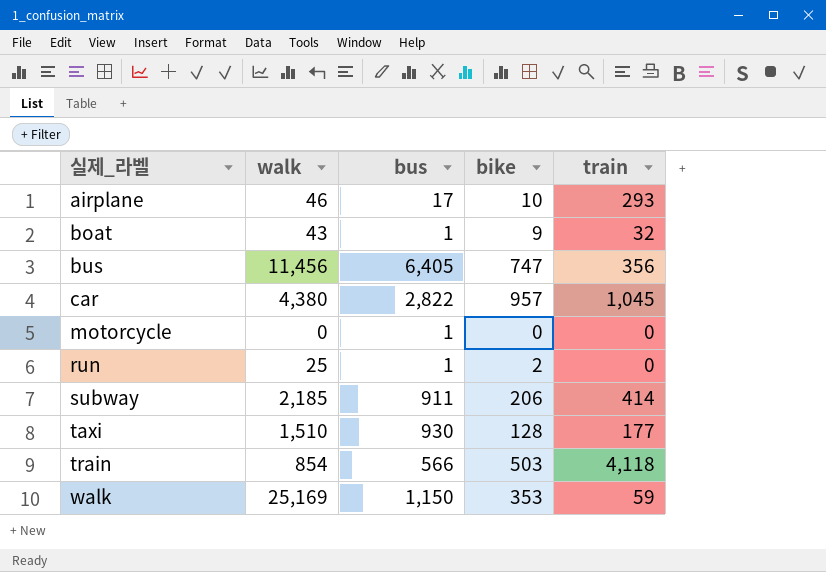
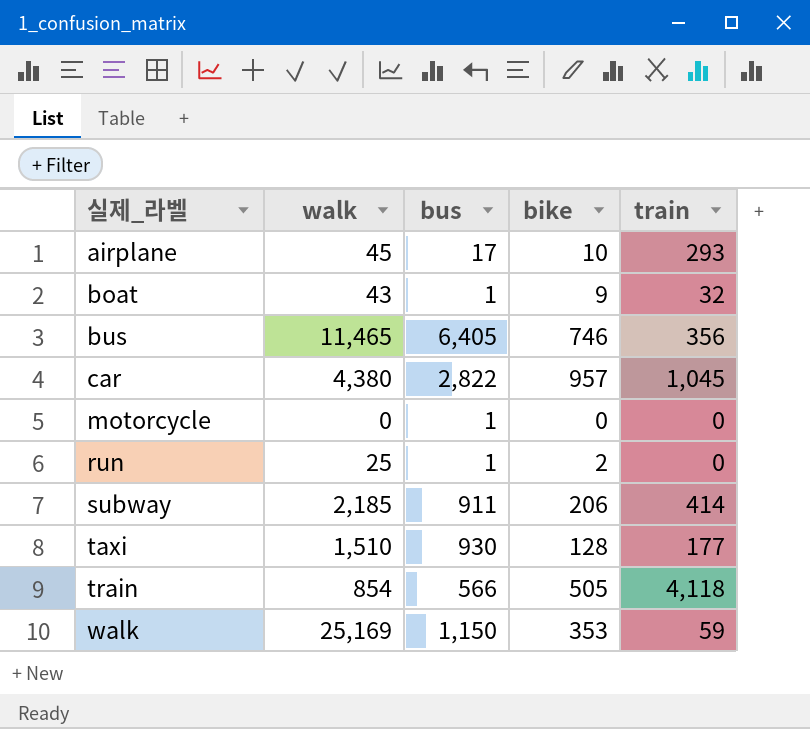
airplane | walk: 46 -> 45
bus | walk: 11,456 -> 11,465
bus | bike: 747 -> 746
train | bike: 503 -> 505

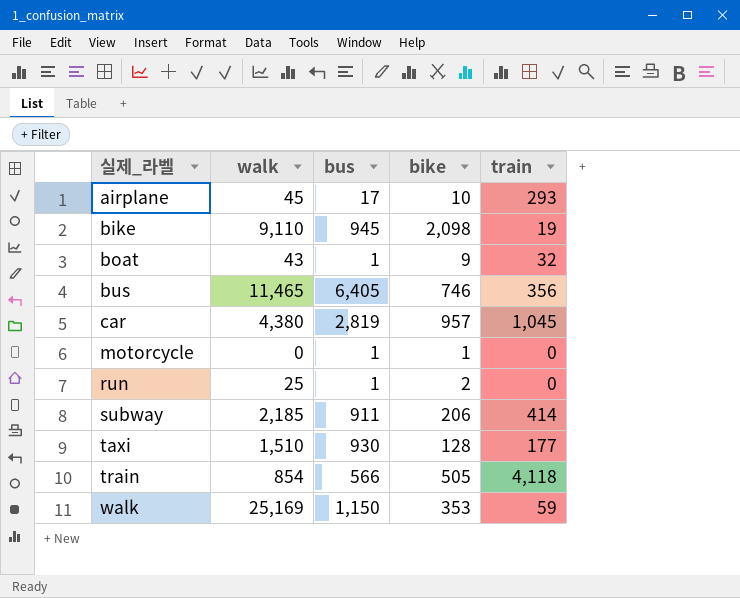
row bike: none -> 9,110 | 945 | 2,098 | 19
car | bus: 2,822 -> 2,819
motorcycle | bike: 0 -> 1

